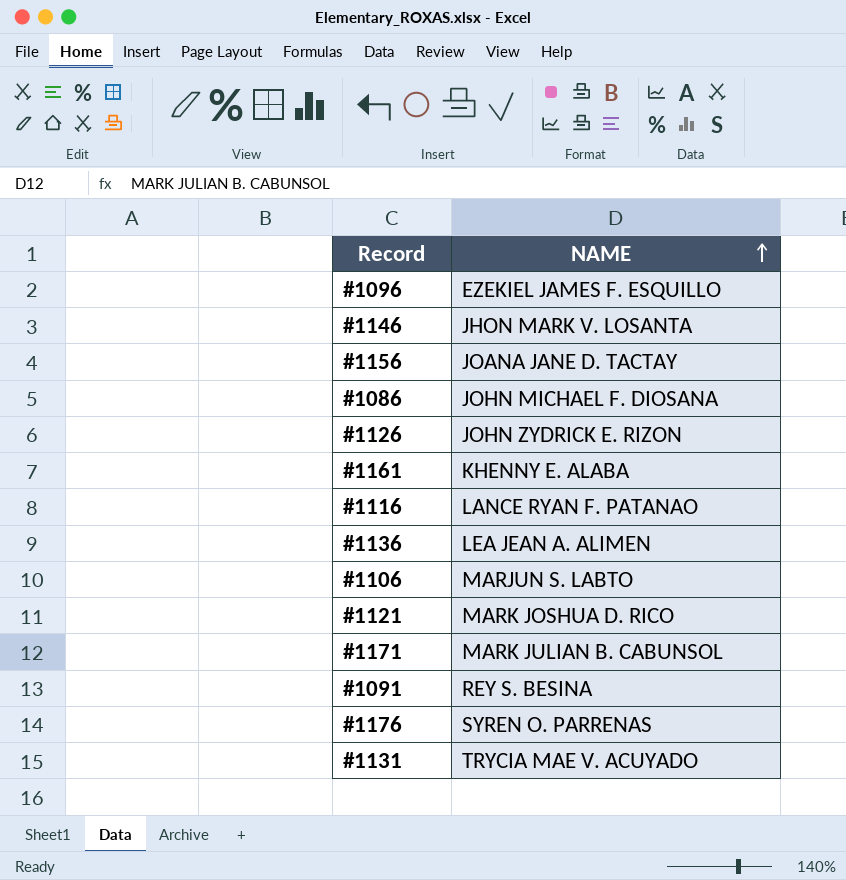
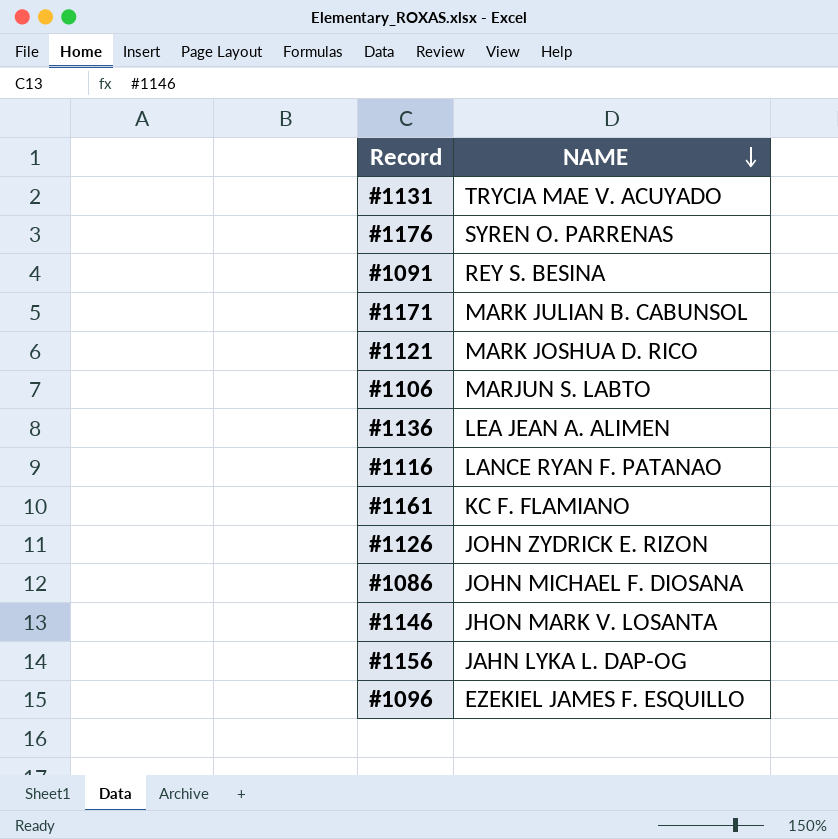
row order: NAME ascending -> NAME descending
#1161 | NAME: KHENNY E. ALABA -> KC F. FLAMIANO
#1156 | NAME: JOANA JANE D. TACTAY -> JAHN LYKA L. DAP-OG

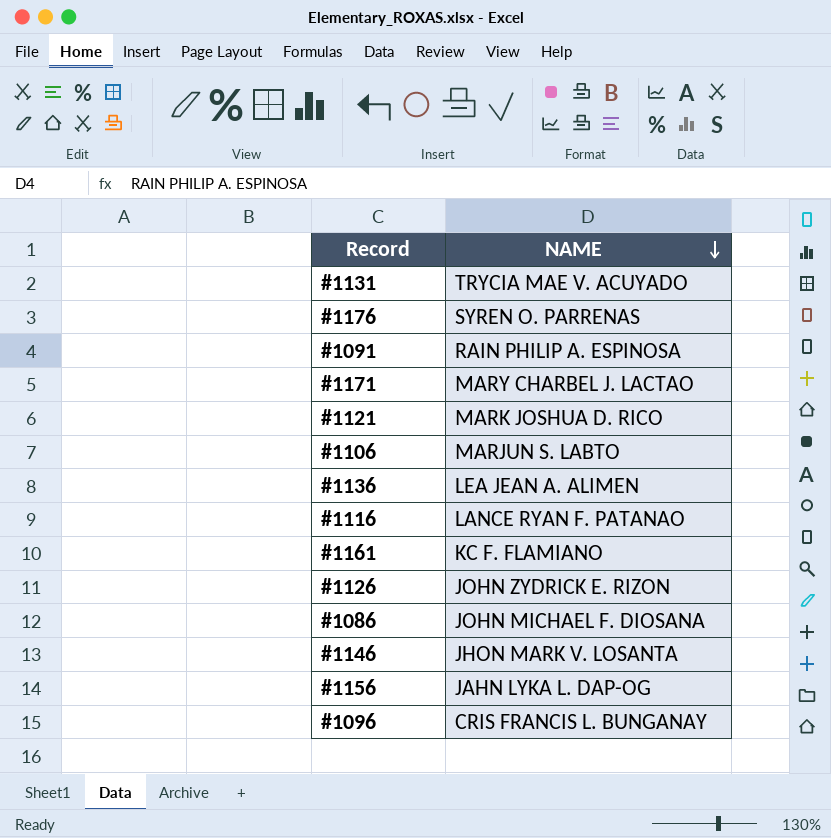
#1091 | NAME: REY S. BESINA -> RAIN PHILIP A. ESPINOSA
#1171 | NAME: MARK JULIAN B. CABUNSOL -> MARY CHARBEL J. LACTAO
#1096 | NAME: EZEKIEL JAMES F. ESQUILLO -> CRIS FRANCIS L. BUNGANAY

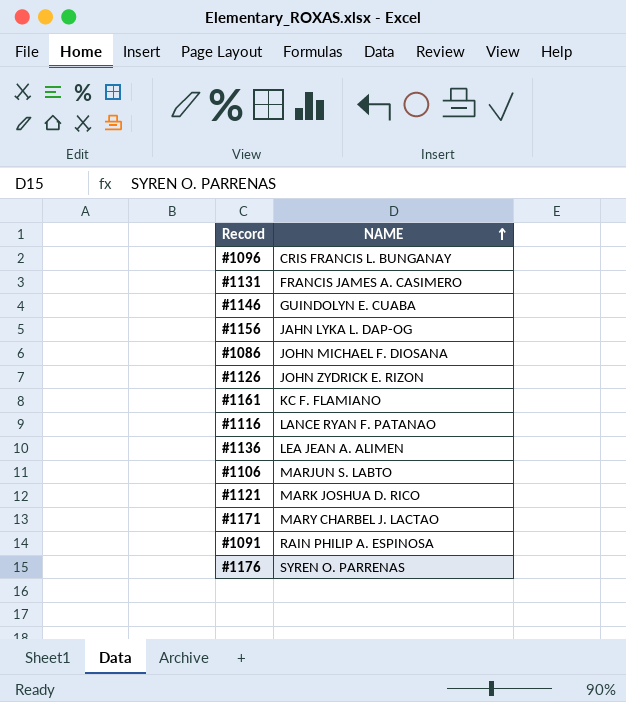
row order: NAME descending -> NAME ascending
#1131 | NAME: TRYCIA MAE V. ACUYADO -> FRANCIS JAMES A. CASIMERO
#1146 | NAME: JHON MARK V. LOSANTA -> GUINDOLYN E. CUABA

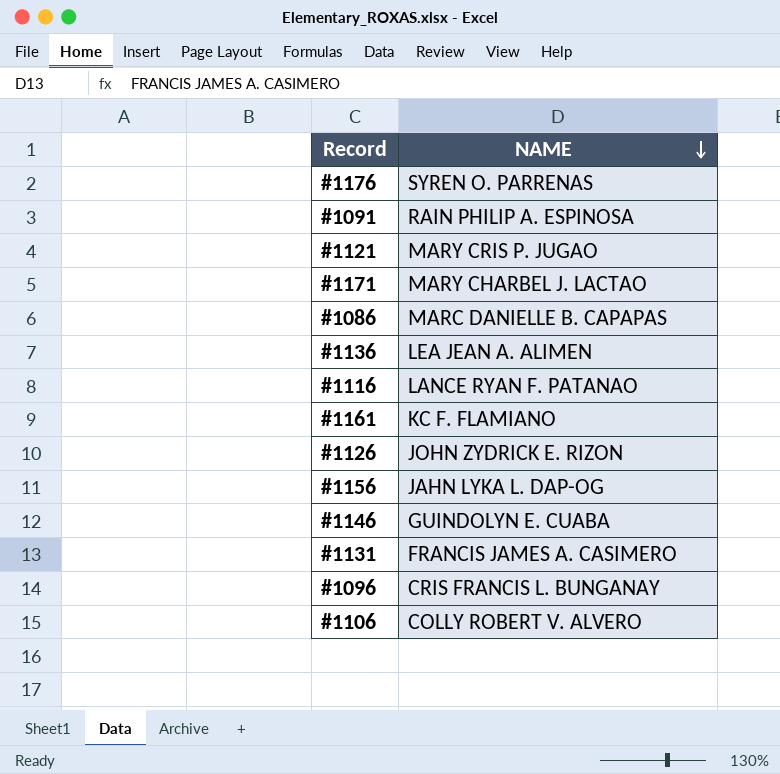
row order: NAME ascending -> NAME descending
#1121 | NAME: MARK JOSHUA D. RICO -> MARY CRIS P. JUGAO
#1086 | NAME: JOHN MICHAEL F. DIOSANA -> MARC DANIELLE B. CAPAPAS
#1106 | NAME: MARJUN S. LABTO -> COLLY ROBERT V. ALVERO

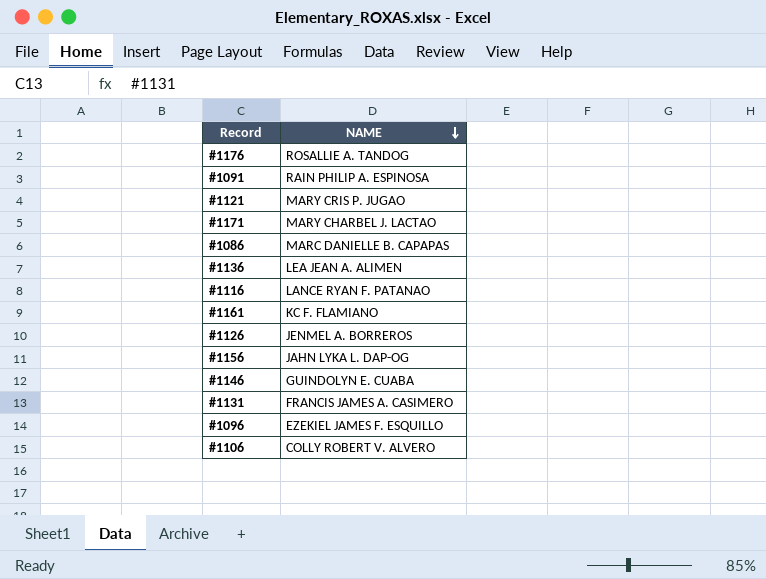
#1176 | NAME: SYREN O. PARRENAS -> ROSALLIE A. TANDOG
#1126 | NAME: JOHN ZYDRICK E. RIZON -> JENMEL A. BORREROS
#1096 | NAME: CRIS FRANCIS L. BUNGANAY -> EZEKIEL JAMES F. ESQUILLO

